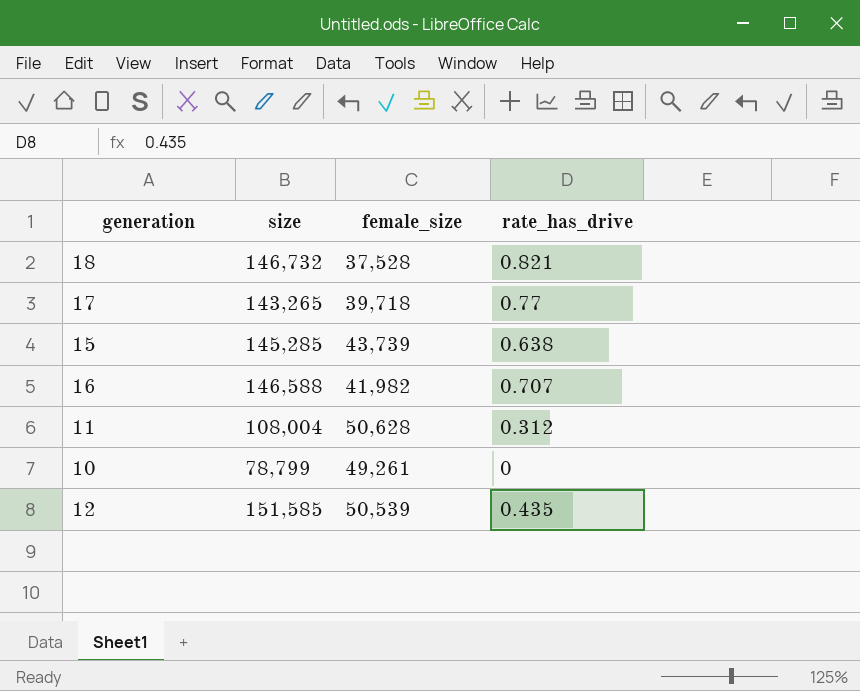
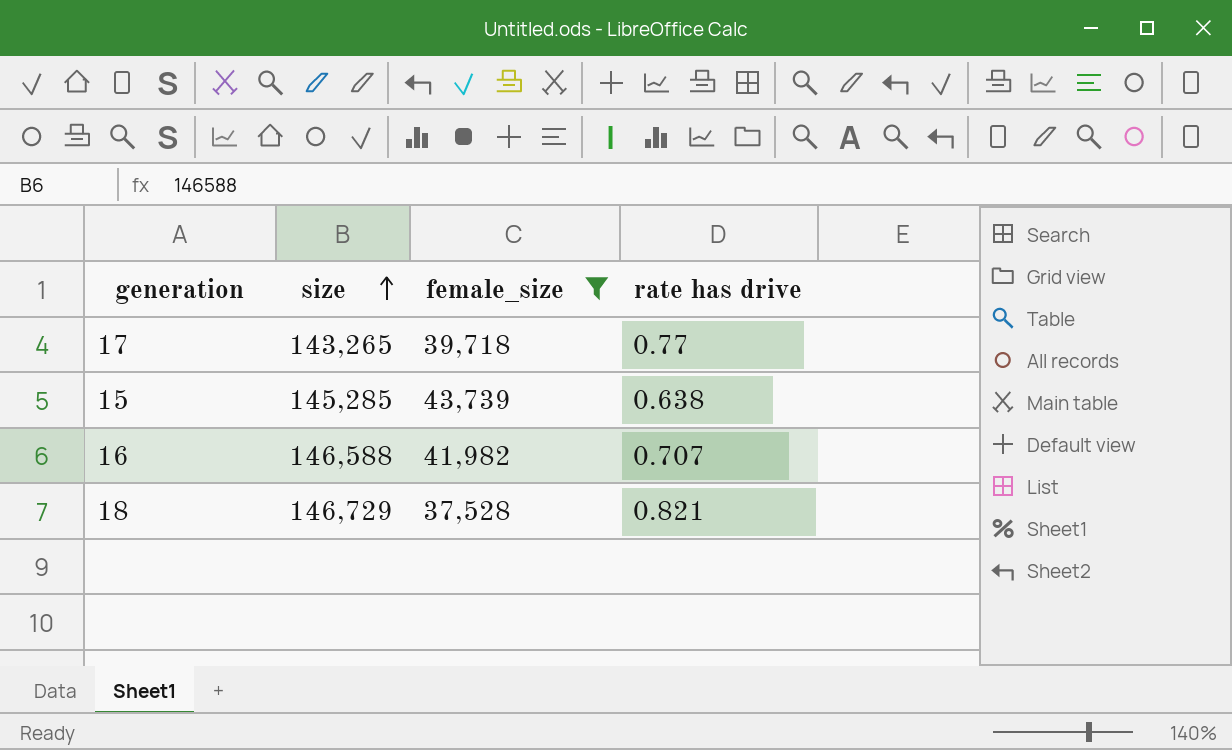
filter: none -> female_size <= 43,739
row order: none -> size ascending
column name: rate_has_drive -> rate has drive
18 | size: 146,732 -> 146,729

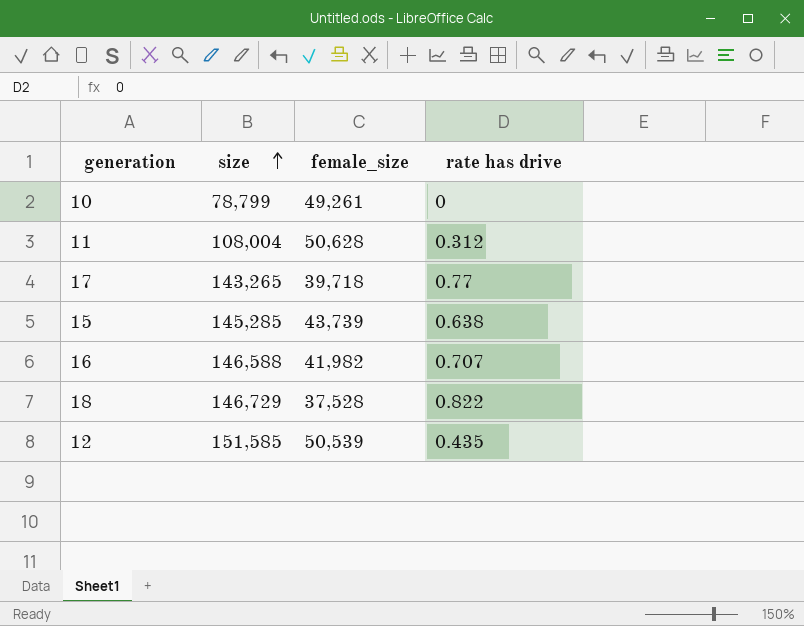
filter: female_size <= 43,739 -> none
18 | rate has drive: 0.821 -> 0.822

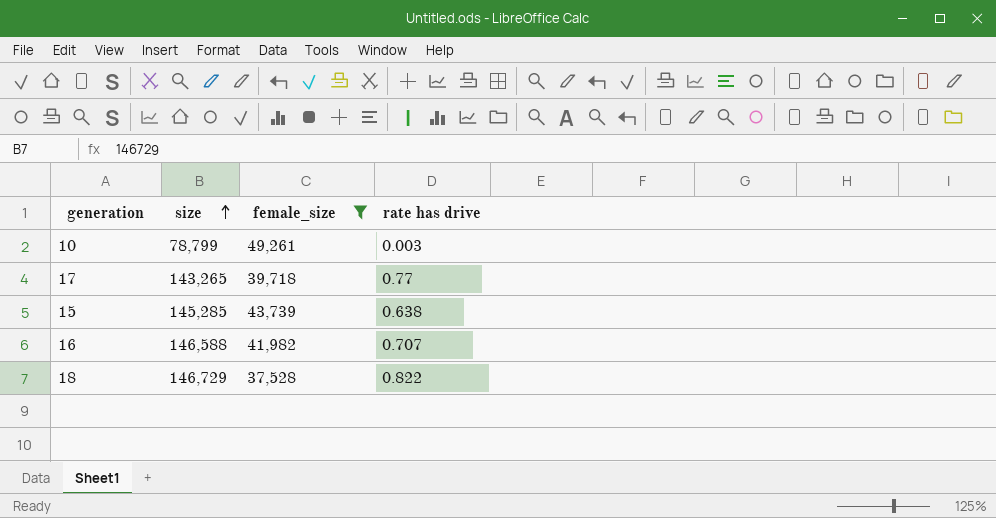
filter: none -> female_size <= 49,261
10 | rate has drive: 0 -> 0.003

